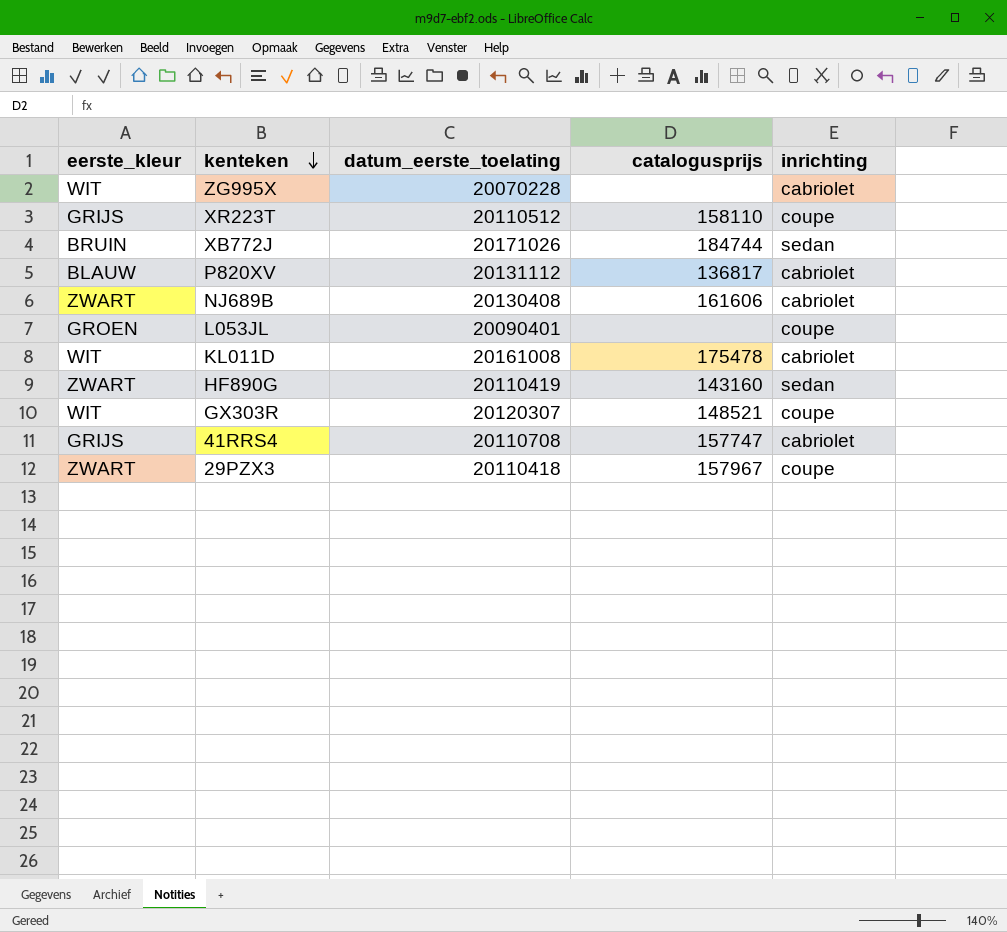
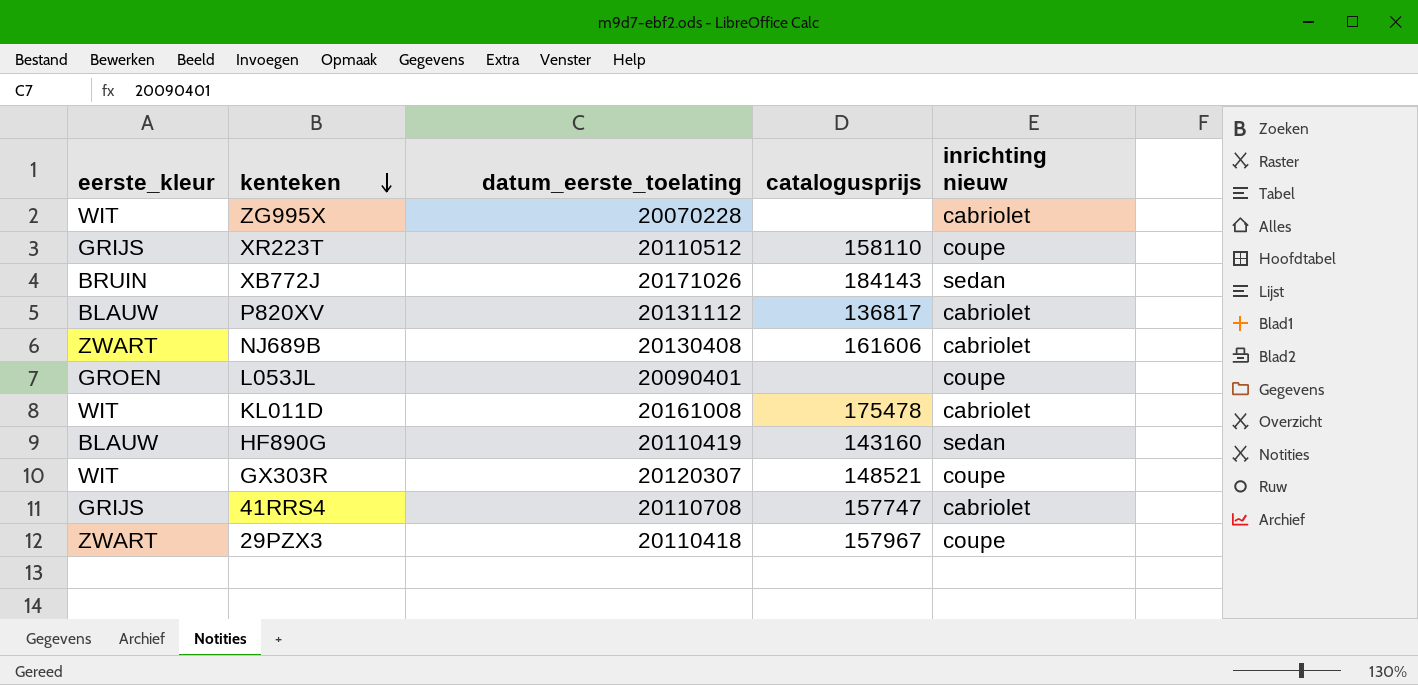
column name: inrichting -> inrichting nieuw
XB772J | catalogusprijs: 184744 -> 184143
HF890G | eerste_kleur: ZWART -> BLAUW

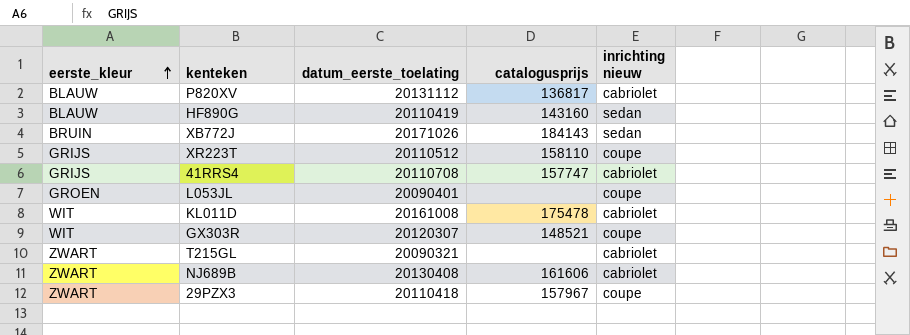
row order: kenteken descending -> eerste_kleur ascending
row ZG995X: WIT | 20070228 | none | cabriolet -> none
row T215GL: none -> ZWART | 20090321 | none | cabriolet

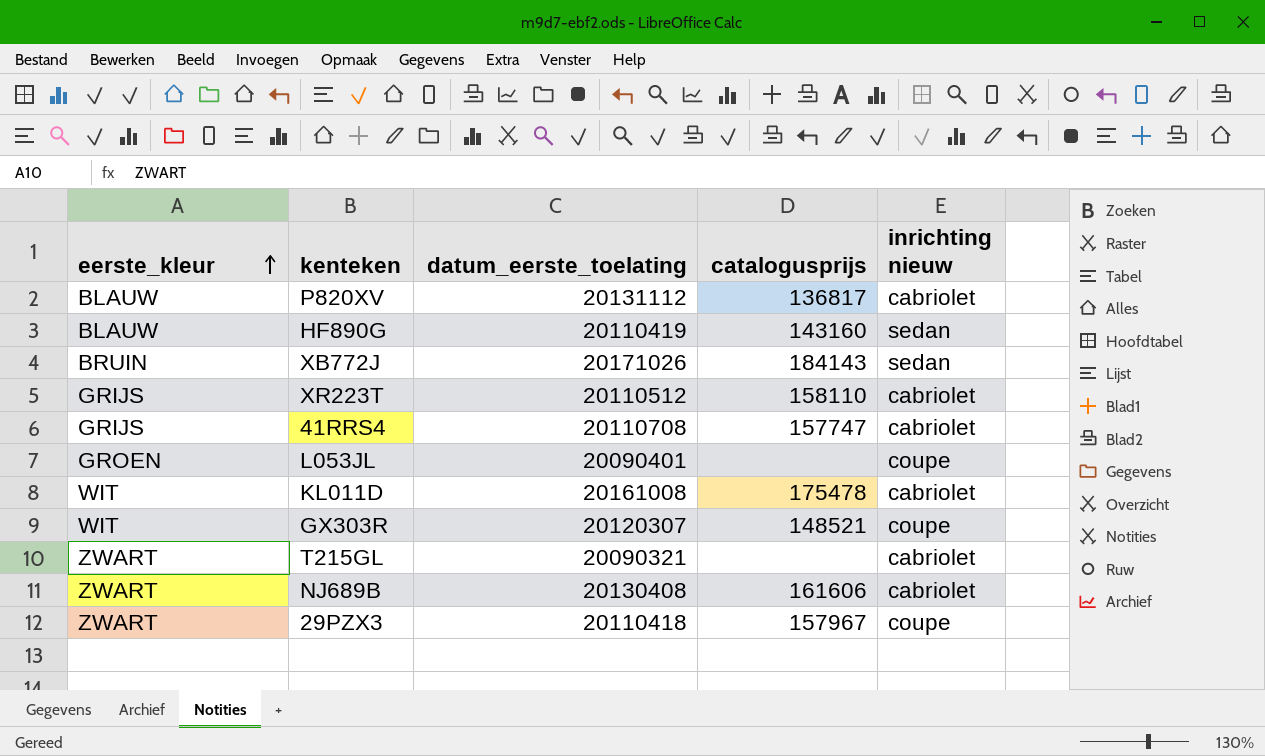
XR223T | inrichting nieuw: coupe -> cabriolet

